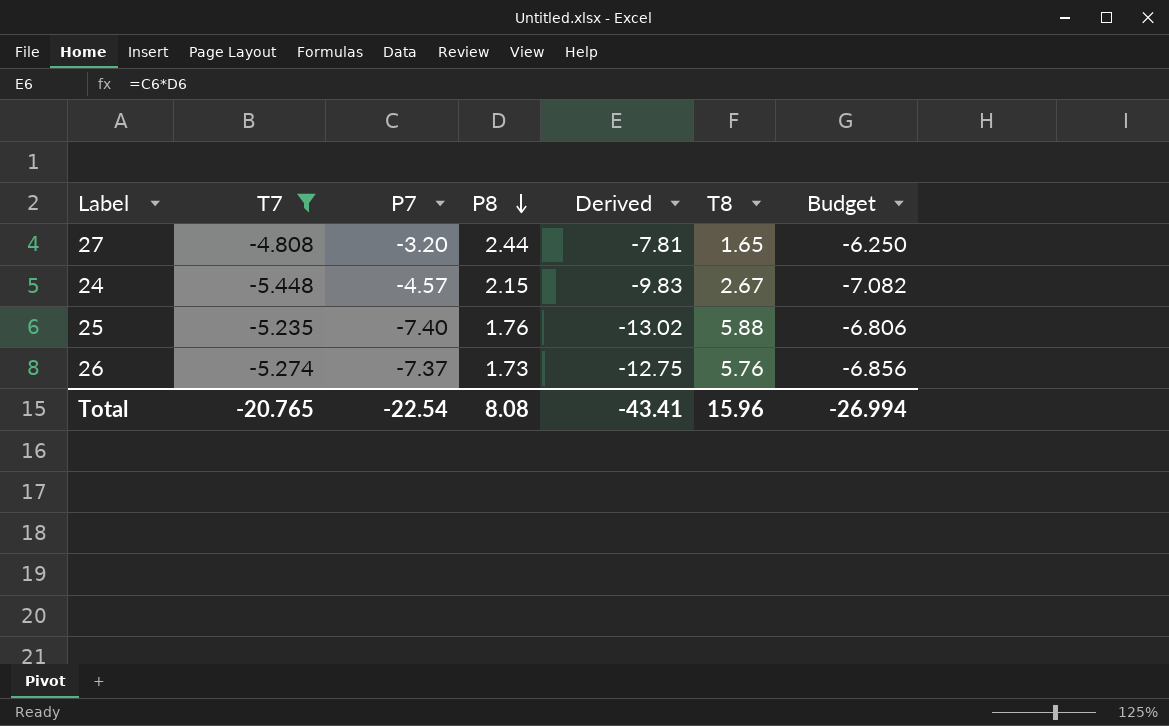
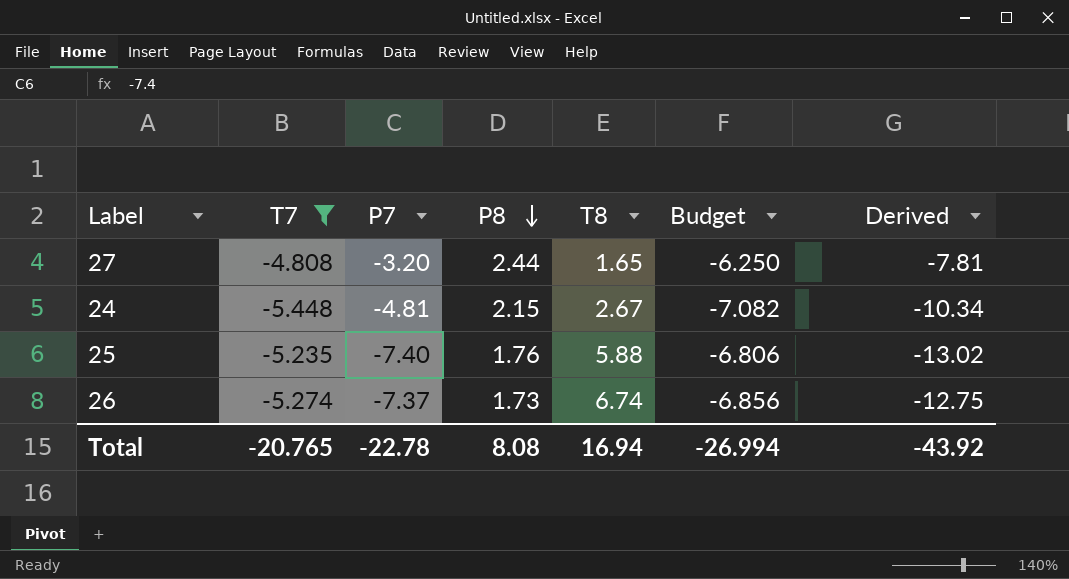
column Derived | position: 5 -> 7
24 | P7: -4.57 -> -4.81
24 | Derived: -9.83 -> -10.34
26 | T8: 5.76 -> 6.74
Total | P7: -22.54 -> -22.78
Total | T8: 15.96 -> 16.94
Total | Derived: -43.41 -> -43.92

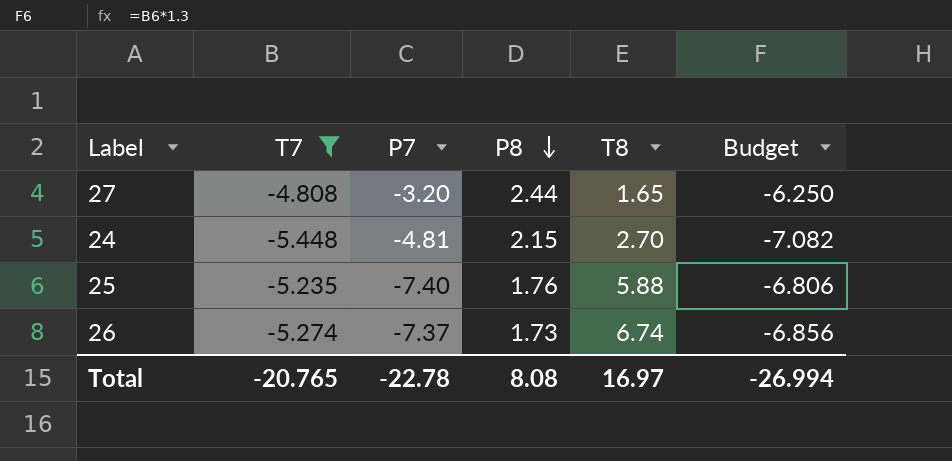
column Derived | formula: [P7] * [P8] -> none
24 | T8: 2.67 -> 2.70
Total | T8: 16.94 -> 16.97

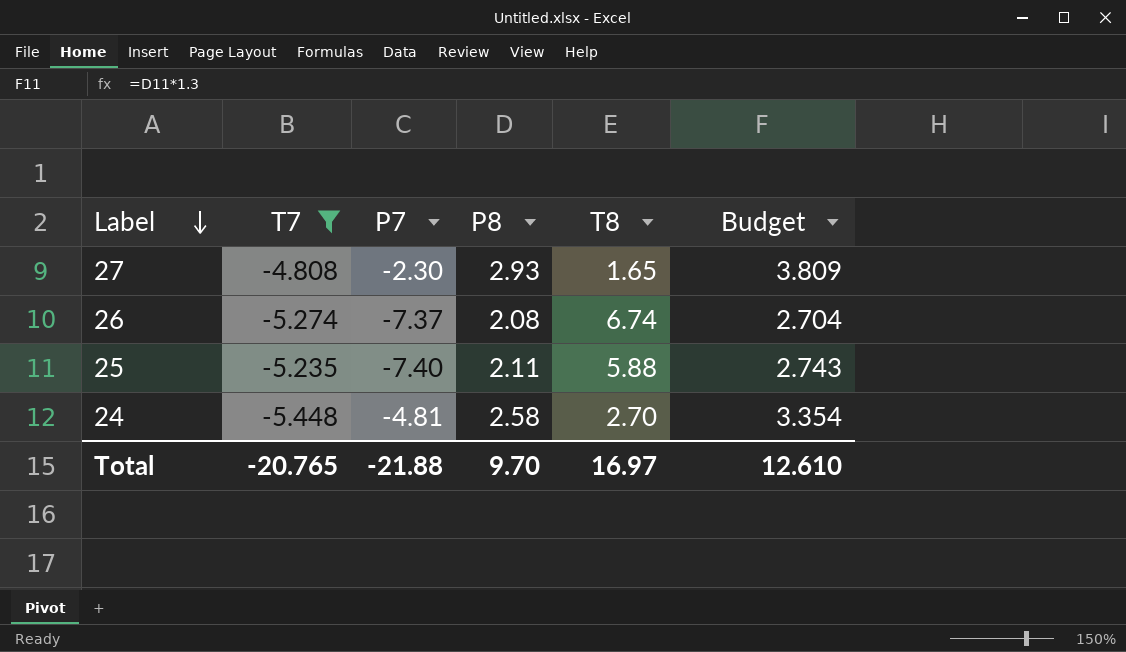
row order: P8 descending -> Label descending
column Budget | formula: [T7] * 1.3 -> [P8] * 1.3
27 | P7: -3.20 -> -2.30
27 | P8: 2.44 -> 2.93
26 | P8: 1.73 -> 2.08
25 | P8: 1.76 -> 2.11
24 | P8: 2.15 -> 2.58
Total | P7: -22.78 -> -21.88
Total | P8: 8.08 -> 9.70
Total | Budget: -26.994 -> 12.610

